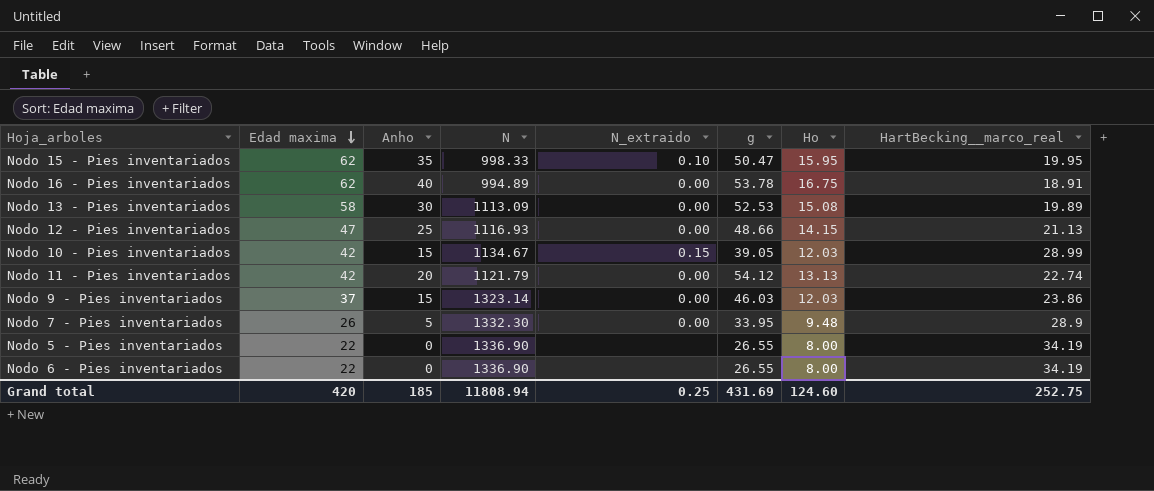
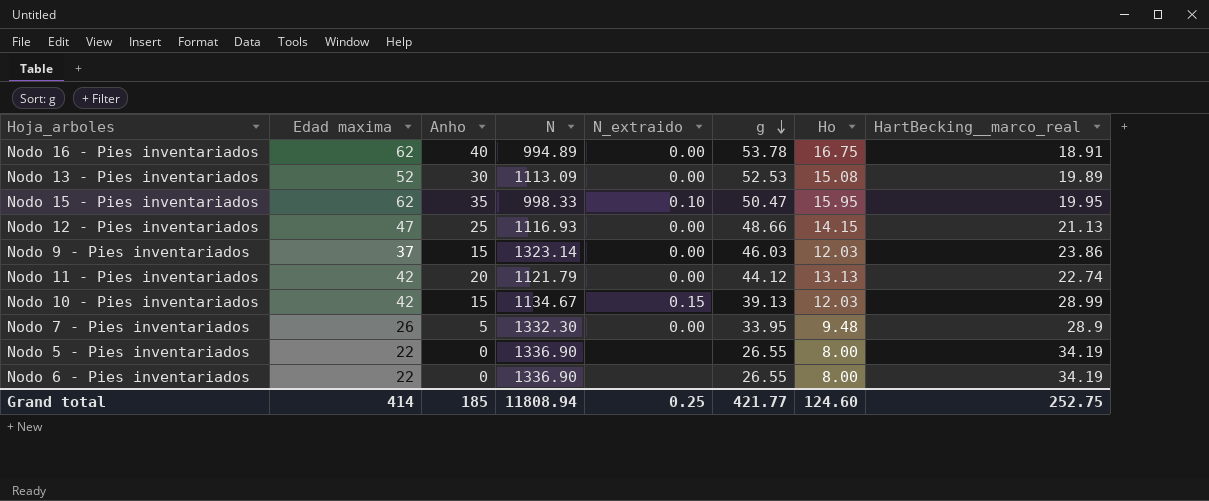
row order: Edad maxima descending -> g descending
Nodo 13 - Pies inventariados | Edad maxima: 58 -> 52
Nodo 11 - Pies inventariados | g: 54.12 -> 44.12
Nodo 10 - Pies inventariados | g: 39.05 -> 39.13
Grand total | Edad maxima: 420 -> 414
Grand total | g: 431.69 -> 421.77

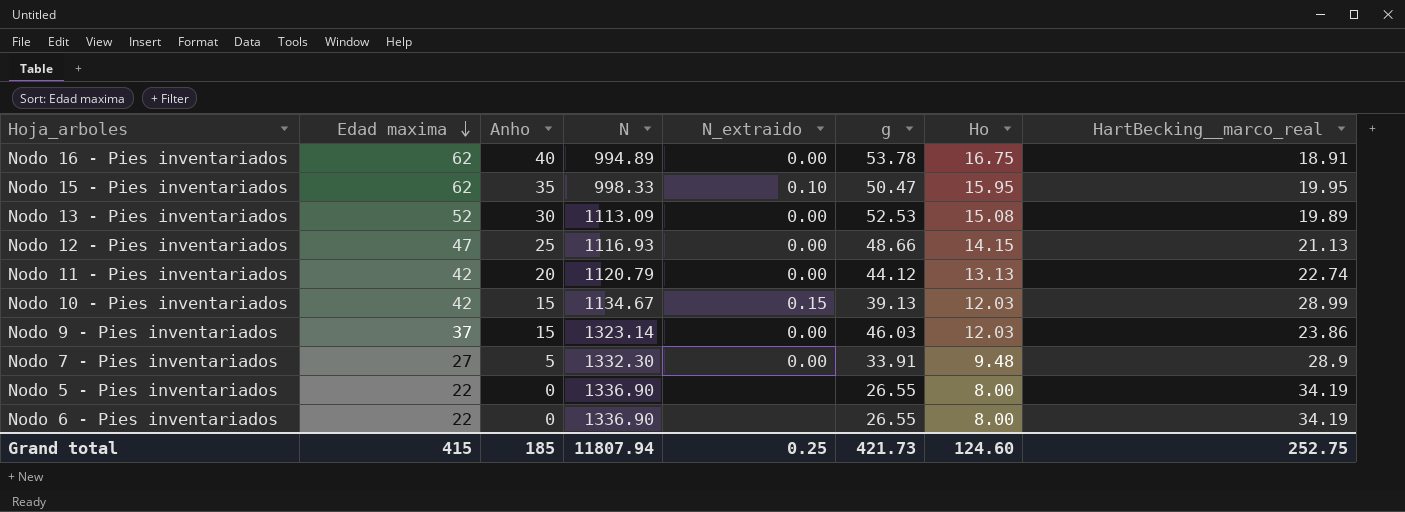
row order: g descending -> Edad maxima descending
Nodo 11 - Pies inventariados | N: 1121.79 -> 1120.79
Nodo 7 - Pies inventariados | Edad maxima: 26 -> 27
Nodo 7 - Pies inventariados | g: 33.95 -> 33.91
Grand total | Edad maxima: 414 -> 415
Grand total | N: 11808.94 -> 11807.94
Grand total | g: 421.77 -> 421.73

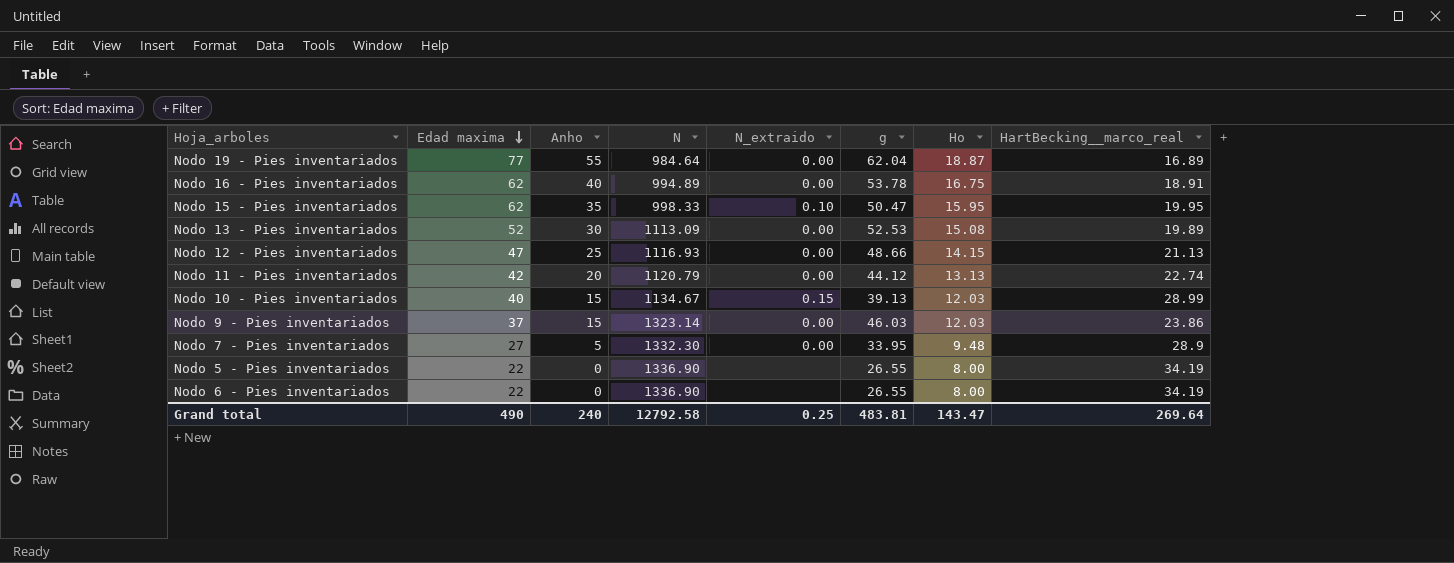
row Nodo 19 - Pies inventariados: none -> 77 | 55 | 984.64 | 0.00 | 62.04 | 18.87 | 16.89
Nodo 10 - Pies inventariados | Edad maxima: 42 -> 40
Nodo 7 - Pies inventariados | g: 33.91 -> 33.95
Grand total | Edad maxima: 415 -> 490
Grand total | Anho: 185 -> 240
Grand total | N: 11807.94 -> 12792.58
Grand total | g: 421.73 -> 483.81
Grand total | Ho: 124.60 -> 143.47
Grand total | HartBecking__marco_real: 252.75 -> 269.64

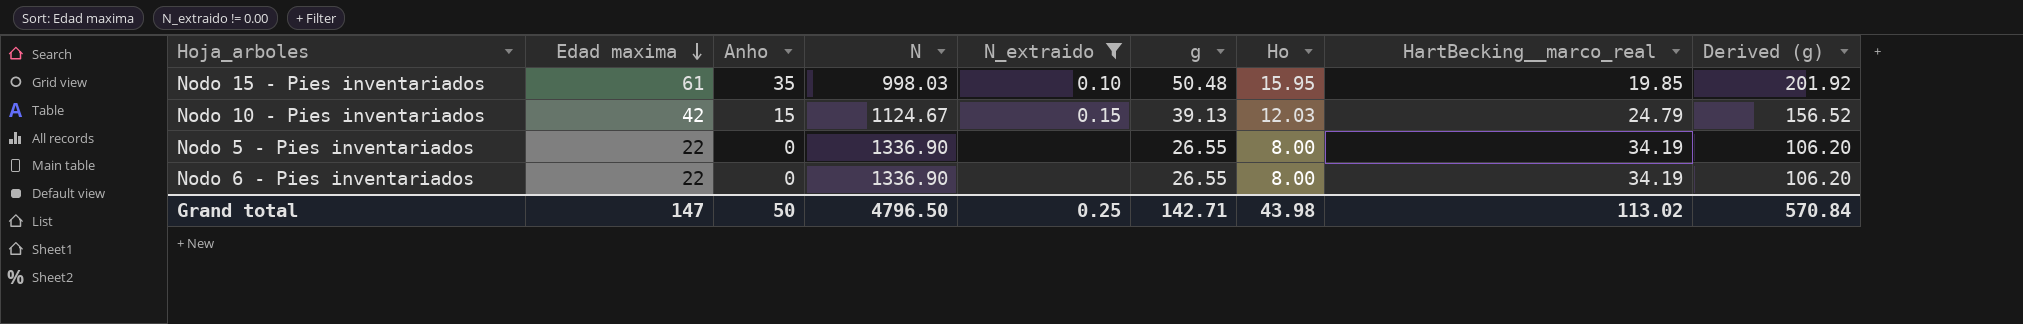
filter: none -> N_extraido != 0.00
column Derived (g) | formula: none -> [g] * 4
Nodo 15 - Pies inventariados | Edad maxima: 62 -> 61
Nodo 15 - Pies inventariados | N: 998.33 -> 998.03
Nodo 15 - Pies inventariados | g: 50.47 -> 50.48
Nodo 15 - Pies inventariados | HartBecking__marco_real: 19.95 -> 19.85
Nodo 10 - Pies inventariados | Edad maxima: 40 -> 42
Nodo 10 - Pies inventariados | N: 1134.67 -> 1124.67
Nodo 10 - Pies inventariados | HartBecking__marco_real: 28.99 -> 24.79
Grand total | Edad maxima: 490 -> 147
Grand total | Anho: 240 -> 50
Grand total | N: 12792.58 -> 4796.50
Grand total | g: 483.81 -> 142.71
Grand total | Ho: 143.47 -> 43.98
Grand total | HartBecking__marco_real: 269.64 -> 113.02

